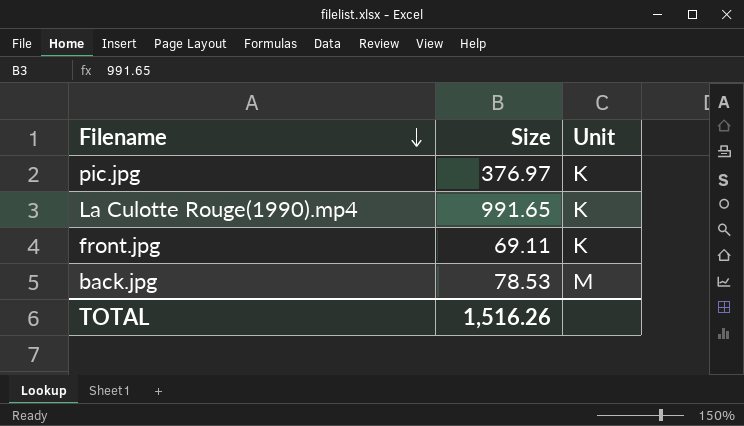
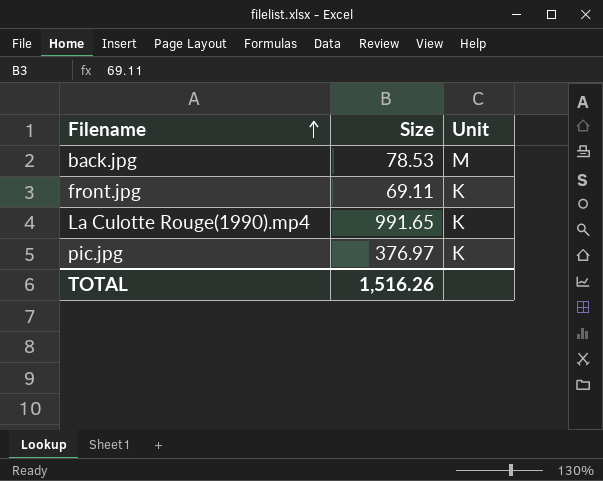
row order: Filename descending -> Filename ascending

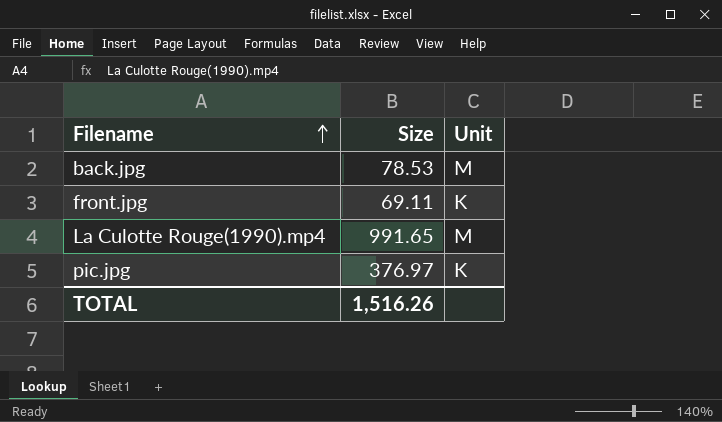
La Culotte Rouge(1990).mp4 | Unit: K -> M

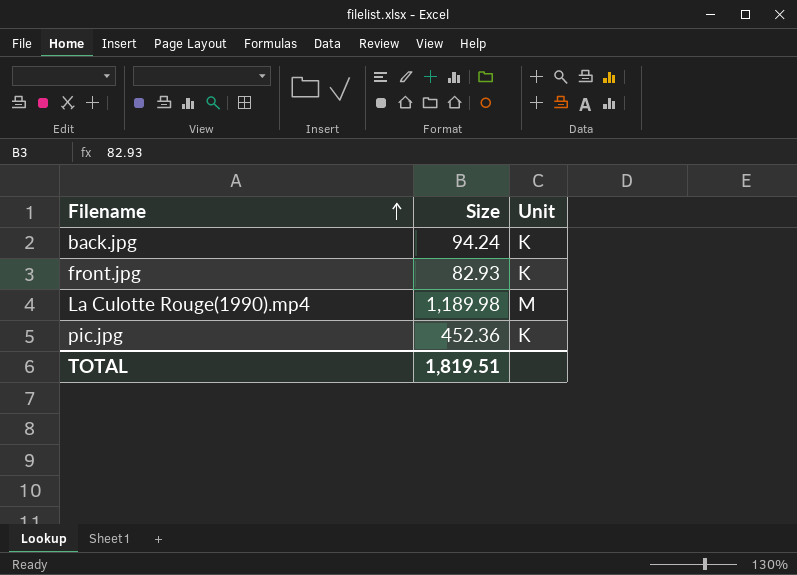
back.jpg | Size: 78.53 -> 94.24
back.jpg | Unit: M -> K
front.jpg | Size: 69.11 -> 82.93
La Culotte Rouge(1990).mp4 | Size: 991.65 -> 1,189.98
pic.jpg | Size: 376.97 -> 452.36
TOTAL | Size: 1,516.26 -> 1,819.51

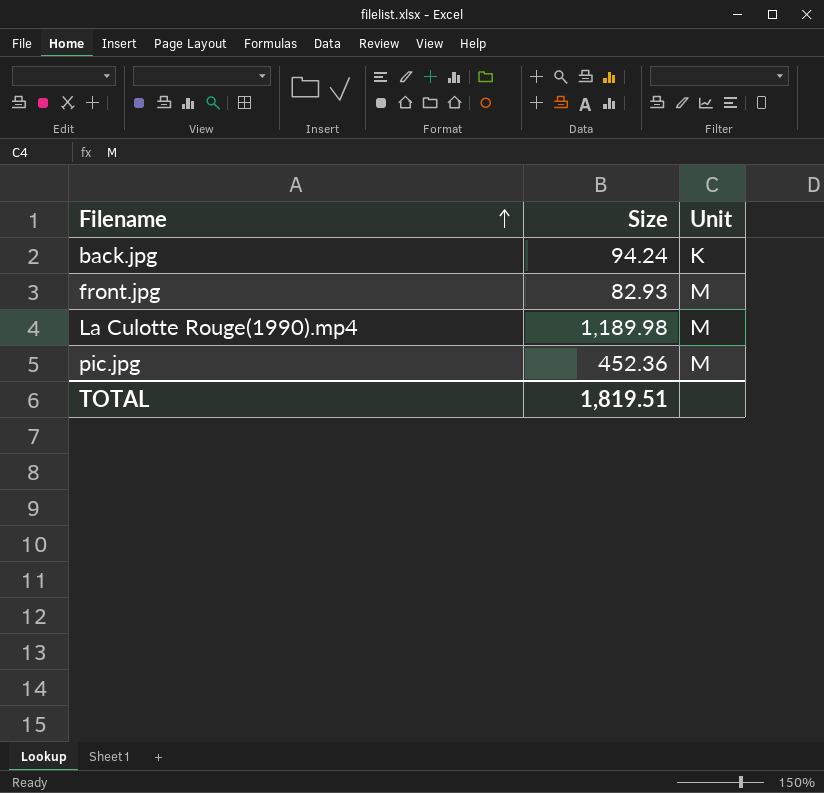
front.jpg | Unit: K -> M
pic.jpg | Unit: K -> M

